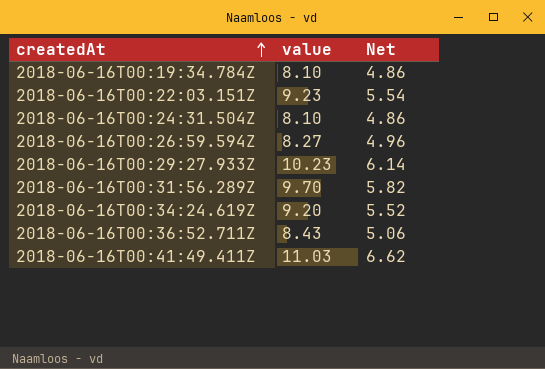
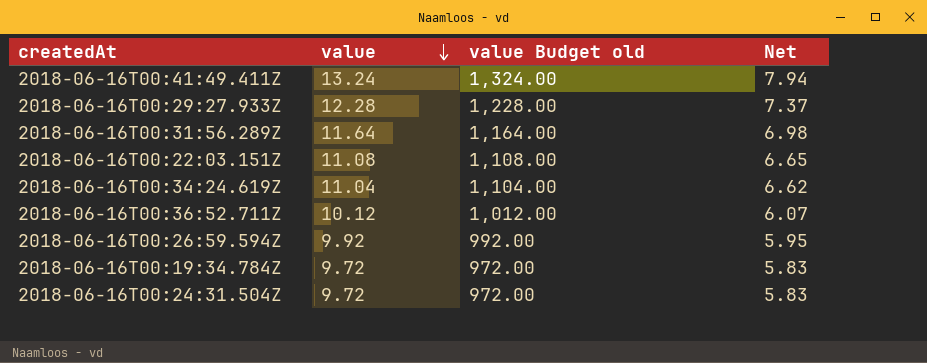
row order: createdAt ascending -> value descending
column value Budget old | formula: none -> [value] * 100
2018-06-16T00:41:49.411Z | value: 11.03 -> 13.24
2018-06-16T00:41:49.411Z | Net: 6.62 -> 7.94
2018-06-16T00:29:27.933Z | value: 10.23 -> 12.28
2018-06-16T00:29:27.933Z | Net: 6.14 -> 7.37
2018-06-16T00:31:56.289Z | value: 9.70 -> 11.64
2018-06-16T00:31:56.289Z | Net: 5.82 -> 6.98
2018-06-16T00:22:03.151Z | value: 9.23 -> 11.08
2018-06-16T00:22:03.151Z | Net: 5.54 -> 6.65
2018-06-16T00:34:24.619Z | value: 9.20 -> 11.04
2018-06-16T00:34:24.619Z | Net: 5.52 -> 6.62
2018-06-16T00:36:52.711Z | value: 8.43 -> 10.12
2018-06-16T00:36:52.711Z | Net: 5.06 -> 6.07
2018-06-16T00:26:59.594Z | value: 8.27 -> 9.92
2018-06-16T00:26:59.594Z | Net: 4.96 -> 5.95
2018-06-16T00:19:34.784Z | value: 8.10 -> 9.72
2018-06-16T00:19:34.784Z | Net: 4.86 -> 5.83
2018-06-16T00:24:31.504Z | value: 8.10 -> 9.72
2018-06-16T00:24:31.504Z | Net: 4.86 -> 5.83

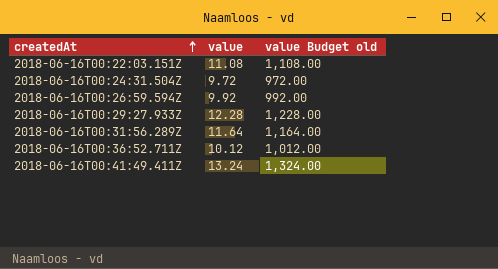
row order: value descending -> createdAt ascending
column Net | formula: [value] * 0.6 -> none
row 2018-06-16T00:34:24.619Z: 11.04 | 1,104.00 | 6.62 -> none
row 2018-06-16T00:19:34.784Z: 9.72 | 972.00 | 5.83 -> none

